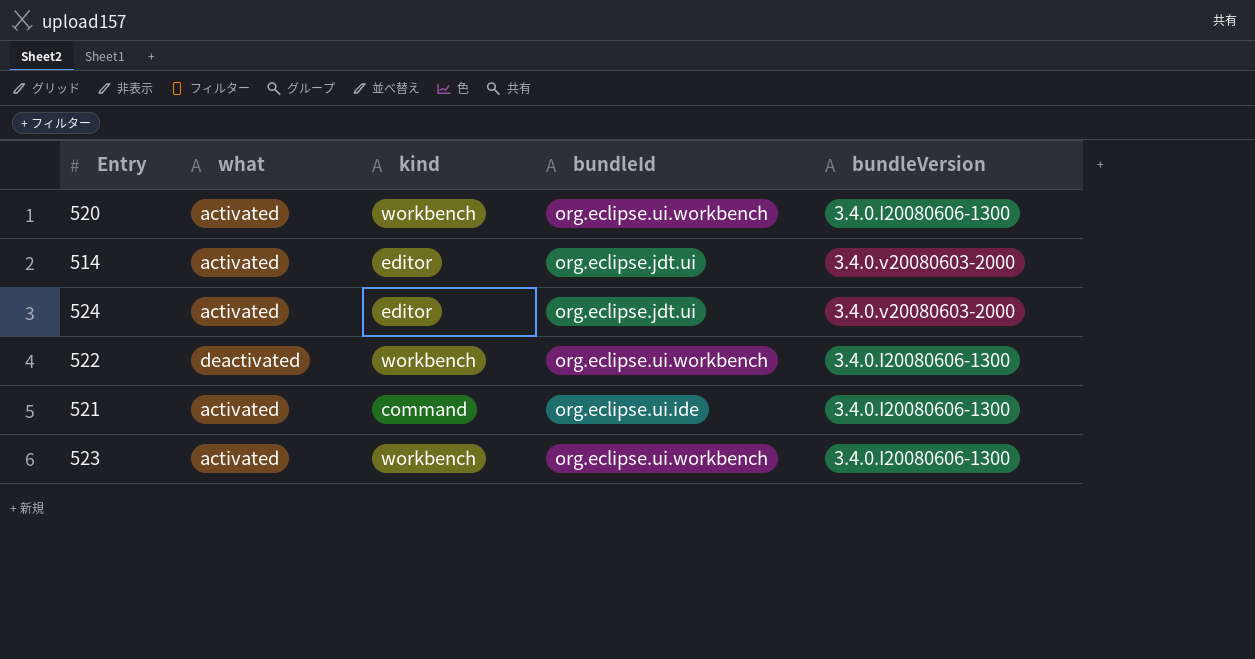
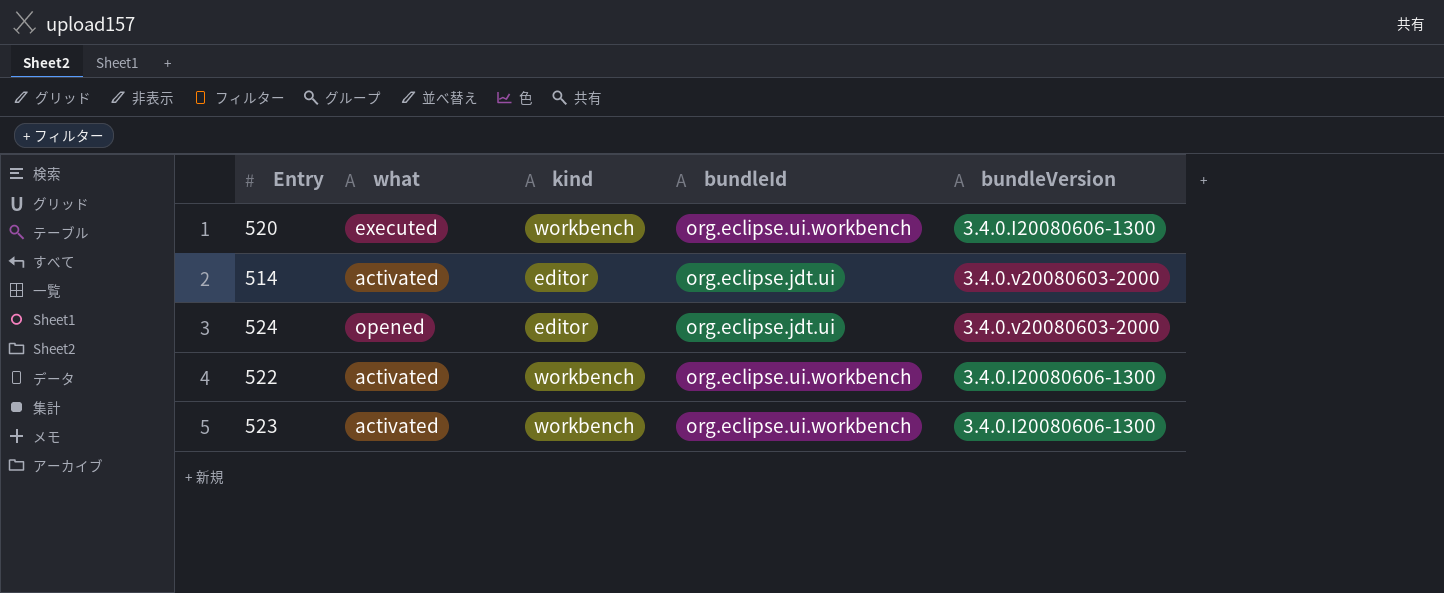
row 521: activated | command | org.eclipse.ui.ide | 3.4.0.I20080606-1300 -> none
520 | what: activated -> executed
524 | what: activated -> opened
522 | what: deactivated -> activated

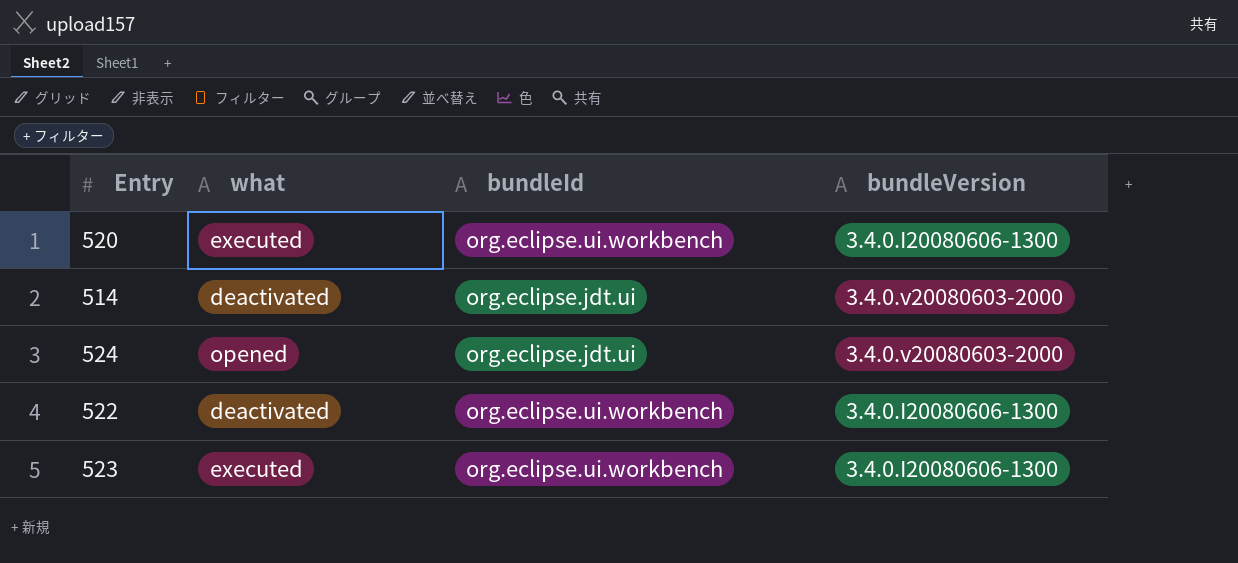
column kind | position: 3 -> none
514 | what: activated -> deactivated
522 | what: activated -> deactivated
523 | what: activated -> executed

